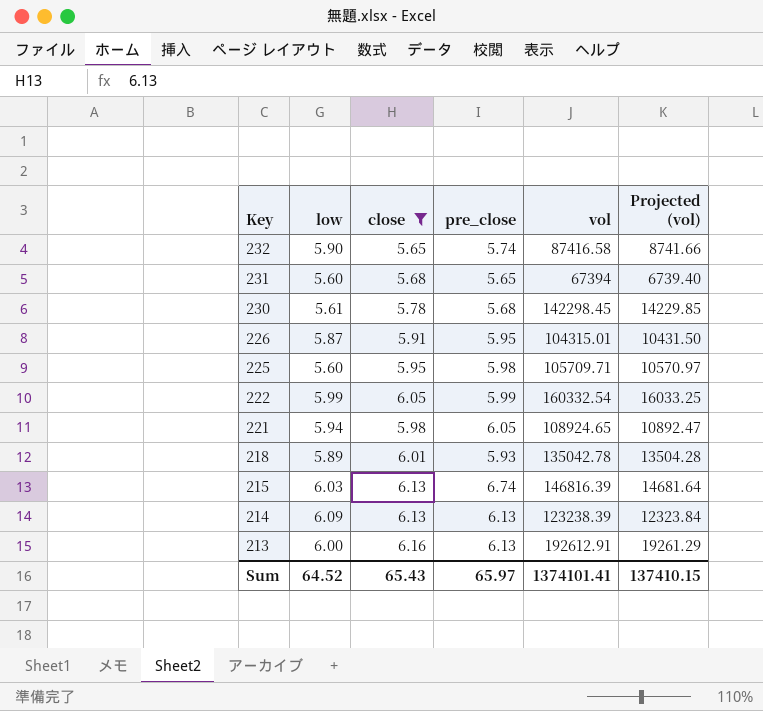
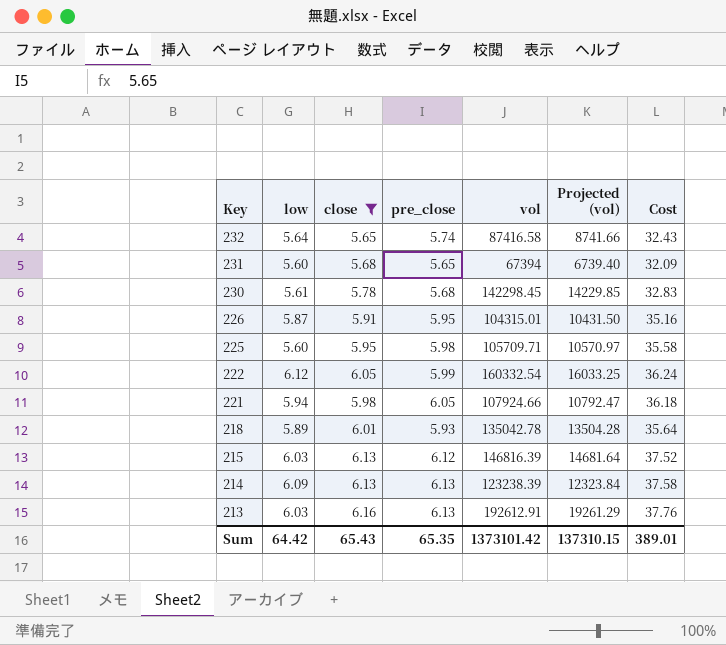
column Cost | formula: none -> [close] * [pre_close]
232 | low: 5.90 -> 5.64
222 | low: 5.99 -> 6.12
221 | vol: 108924.65 -> 107924.66
221 | Projected (vol): 10892.47 -> 10792.47
215 | pre_close: 6.74 -> 6.12
213 | low: 6.00 -> 6.03
Sum | low: 64.52 -> 64.42
Sum | pre_close: 65.97 -> 65.35
Sum | vol: 1374101.41 -> 1373101.42
Sum | Projected (vol): 137410.15 -> 137310.15

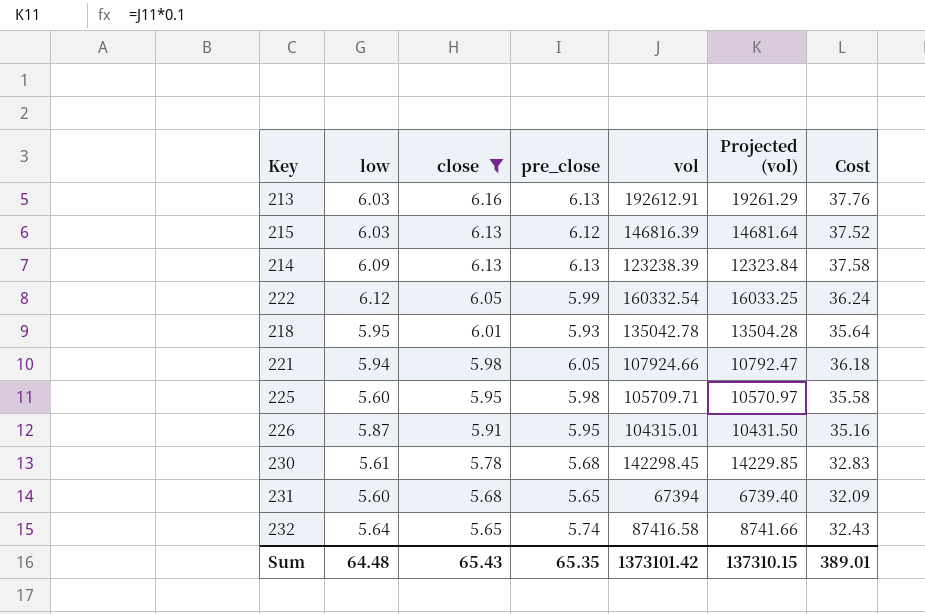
row order: Key descending -> close descending
218 | low: 5.89 -> 5.95
Sum | low: 64.42 -> 64.48

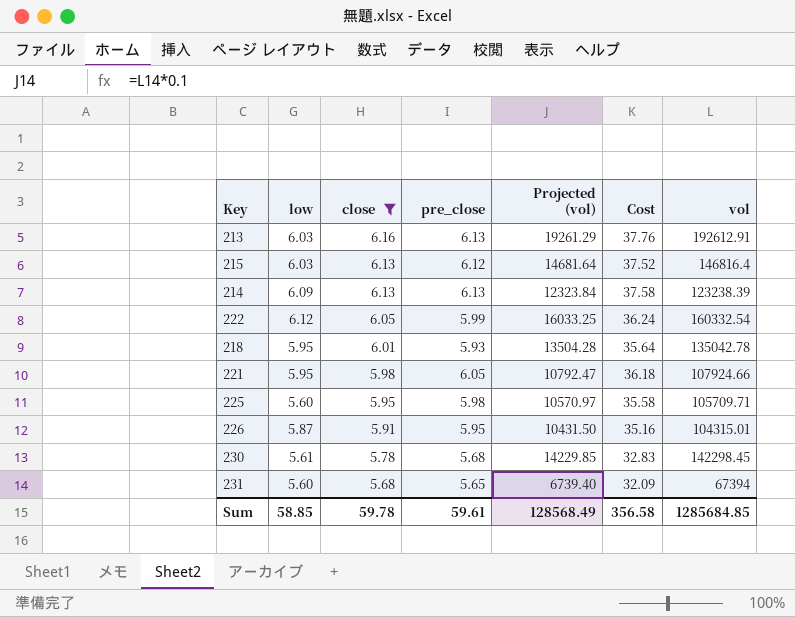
column vol | position: 5 -> 7
row 232: 5.64 | 5.65 | 5.74 | 87416.58 | 8741.66 | 32.43 -> none
215 | vol: 146816.39 -> 146816.4
221 | low: 5.94 -> 5.95
Sum | low: 64.48 -> 58.85
Sum | close: 65.43 -> 59.78
Sum | pre_close: 65.35 -> 59.61
Sum | Projected (vol): 137310.15 -> 128568.49
Sum | Cost: 389.01 -> 356.58
Sum | vol: 1373101.42 -> 1285684.85

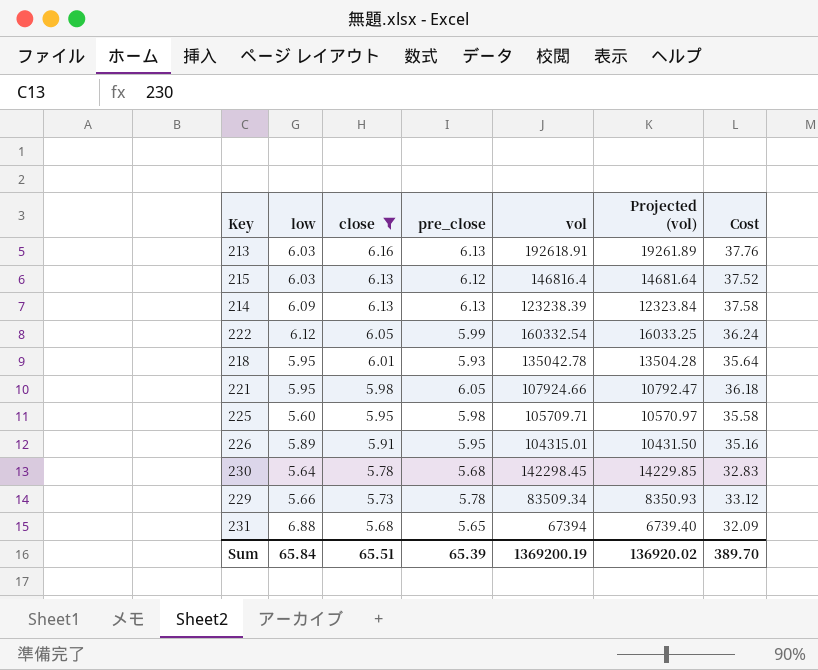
column vol | position: 7 -> 5
213 | vol: 192612.91 -> 192618.91
213 | Projected (vol): 19261.29 -> 19261.89
226 | low: 5.87 -> 5.89
230 | low: 5.61 -> 5.64
row 229: none -> 5.66 | 5.73 | 5.78 | 83509.34 | 8350.93 | 33.12
231 | low: 5.60 -> 6.88
Sum | low: 58.85 -> 65.84
Sum | close: 59.78 -> 65.51
Sum | pre_close: 59.61 -> 65.39
Sum | vol: 1285684.85 -> 1369200.19
Sum | Projected (vol): 128568.49 -> 136920.02
Sum | Cost: 356.58 -> 389.70

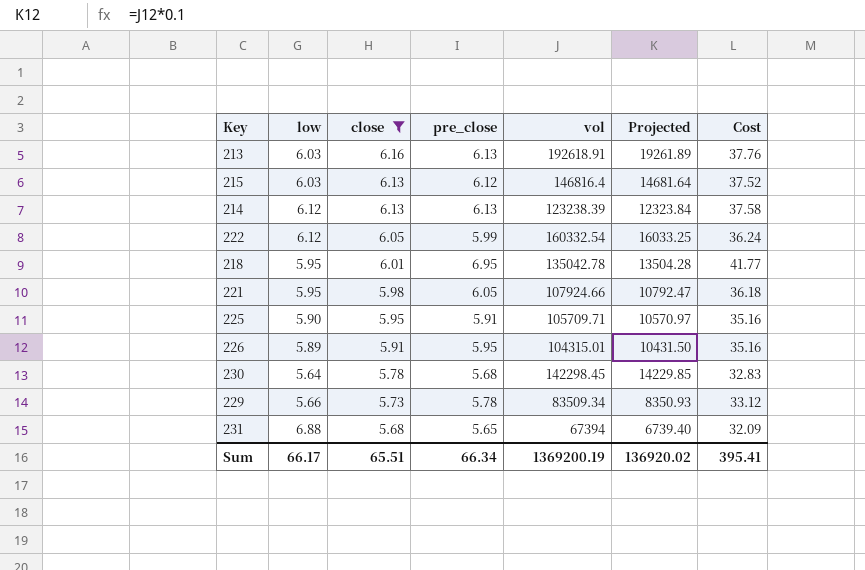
column name: Projected (vol) -> Projected
214 | low: 6.09 -> 6.12
218 | pre_close: 5.93 -> 6.95
218 | Cost: 35.64 -> 41.77
225 | low: 5.60 -> 5.90
225 | pre_close: 5.98 -> 5.91
225 | Cost: 35.58 -> 35.16
Sum | low: 65.84 -> 66.17
Sum | pre_close: 65.39 -> 66.34
Sum | Cost: 389.70 -> 395.41

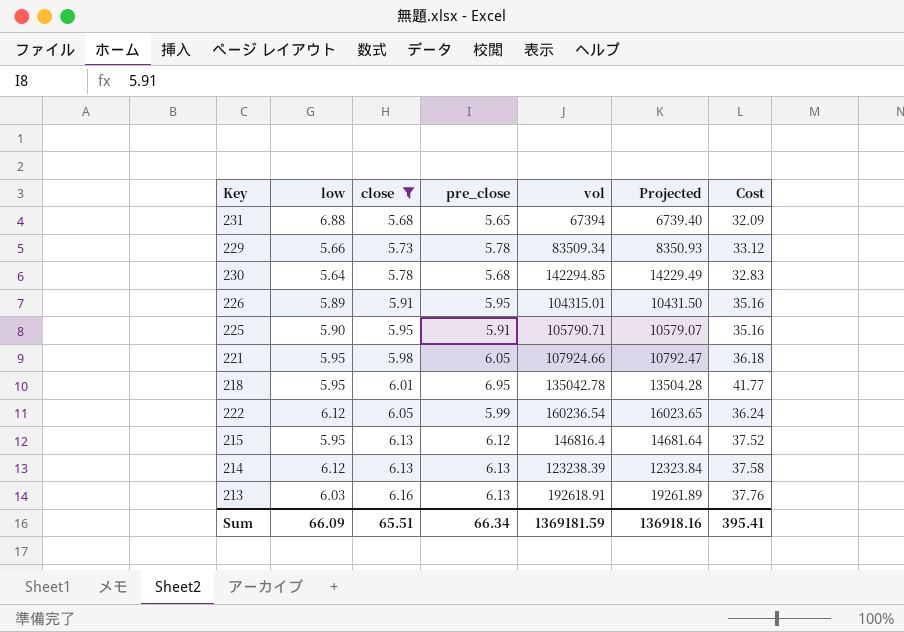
row order: close descending -> close ascending
230 | vol: 142298.45 -> 142294.85
230 | Projected: 14229.85 -> 14229.49
225 | vol: 105709.71 -> 105790.71
225 | Projected: 10570.97 -> 10579.07
222 | vol: 160332.54 -> 160236.54
222 | Projected: 16033.25 -> 16023.65
215 | low: 6.03 -> 5.95
Sum | low: 66.17 -> 66.09
Sum | vol: 1369200.19 -> 1369181.59
Sum | Projected: 136920.02 -> 136918.16

